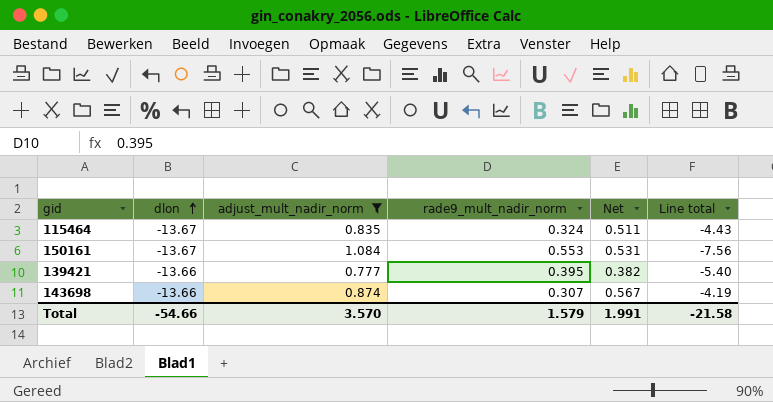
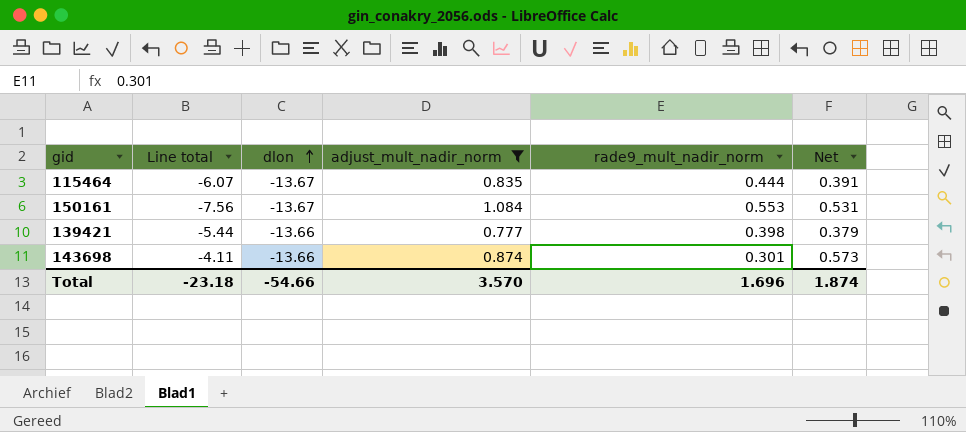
column Line total | position: 6 -> 2
115464 | Line total: -4.43 -> -6.07
115464 | rade9_mult_nadir_norm: 0.324 -> 0.444
115464 | Net: 0.511 -> 0.391
139421 | Line total: -5.40 -> -5.44
139421 | rade9_mult_nadir_norm: 0.395 -> 0.398
139421 | Net: 0.382 -> 0.379
143698 | Line total: -4.19 -> -4.11
143698 | rade9_mult_nadir_norm: 0.307 -> 0.301
143698 | Net: 0.567 -> 0.573
Total | Line total: -21.58 -> -23.18
Total | rade9_mult_nadir_norm: 1.579 -> 1.696
Total | Net: 1.991 -> 1.874

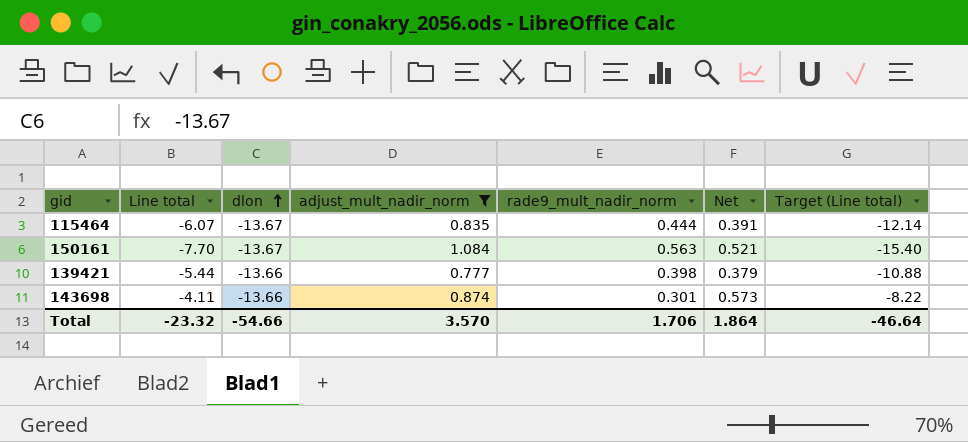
column Target (Line total) | formula: none -> [Line total] * 2
150161 | Line total: -7.56 -> -7.70
150161 | rade9_mult_nadir_norm: 0.553 -> 0.563
150161 | Net: 0.531 -> 0.521
Total | Line total: -23.18 -> -23.32
Total | rade9_mult_nadir_norm: 1.696 -> 1.706
Total | Net: 1.874 -> 1.864

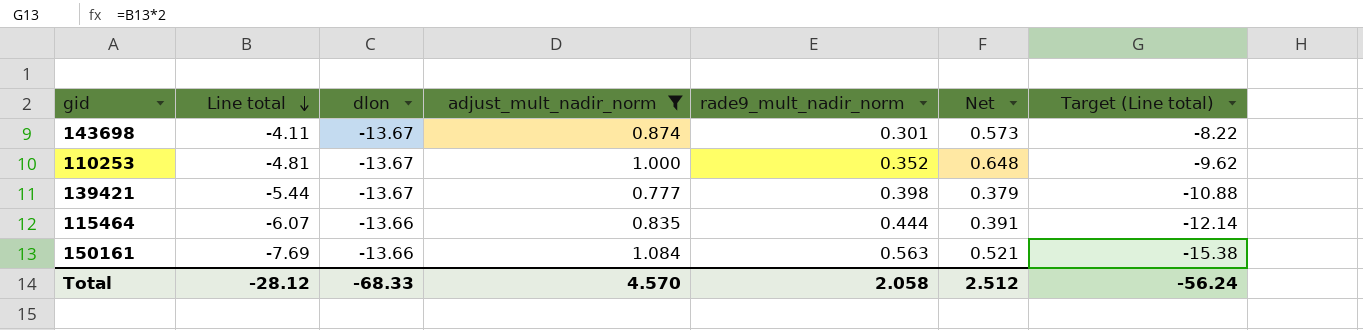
row order: dlon ascending -> Line total descending
143698 | dlon: -13.66 -> -13.67
row 110253: none -> -4.81 | -13.67 | 1.000 | 0.352 | 0.648 | -9.62
139421 | dlon: -13.66 -> -13.67
115464 | dlon: -13.67 -> -13.66
150161 | Line total: -7.70 -> -7.69
150161 | dlon: -13.67 -> -13.66
150161 | Target (Line total): -15.40 -> -15.38
Total | Line total: -23.32 -> -28.12
Total | dlon: -54.66 -> -68.33
Total | adjust_mult_nadir_norm: 3.570 -> 4.570
Total | rade9_mult_nadir_norm: 1.706 -> 2.058
Total | Net: 1.864 -> 2.512
Total | Target (Line total): -46.64 -> -56.24

